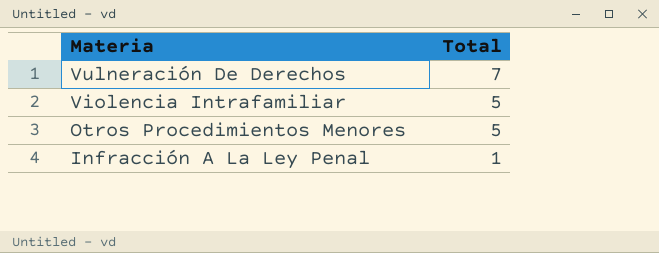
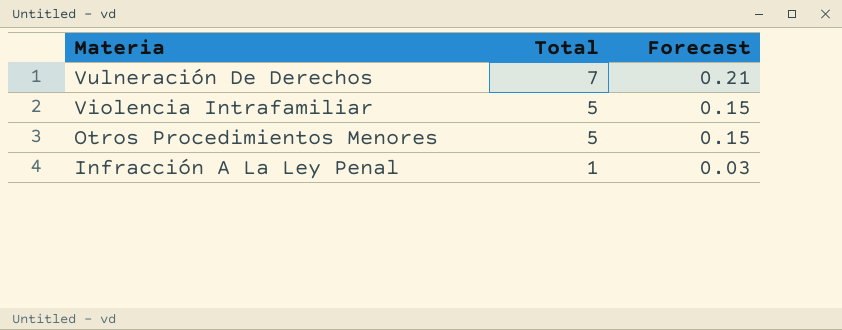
column Forecast | formula: none -> [Total] * 0.03

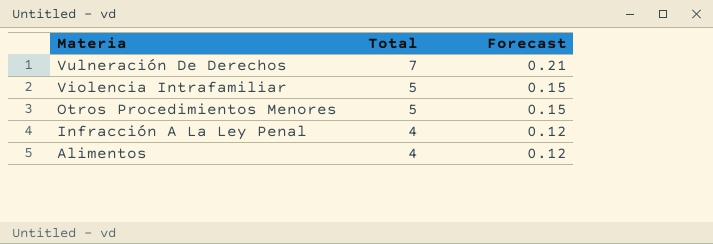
Infracción A La Ley Penal | Total: 1 -> 4
Infracción A La Ley Penal | Forecast: 0.03 -> 0.12
row Alimentos: none -> 4 | 0.12

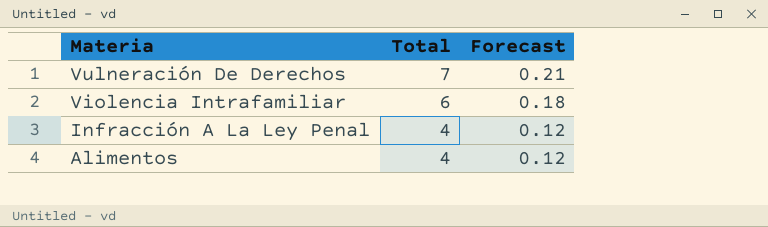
row Otros Procedimientos Menores: 5 | 0.15 -> none
Violencia Intrafamiliar | Total: 5 -> 6
Violencia Intrafamiliar | Forecast: 0.15 -> 0.18

